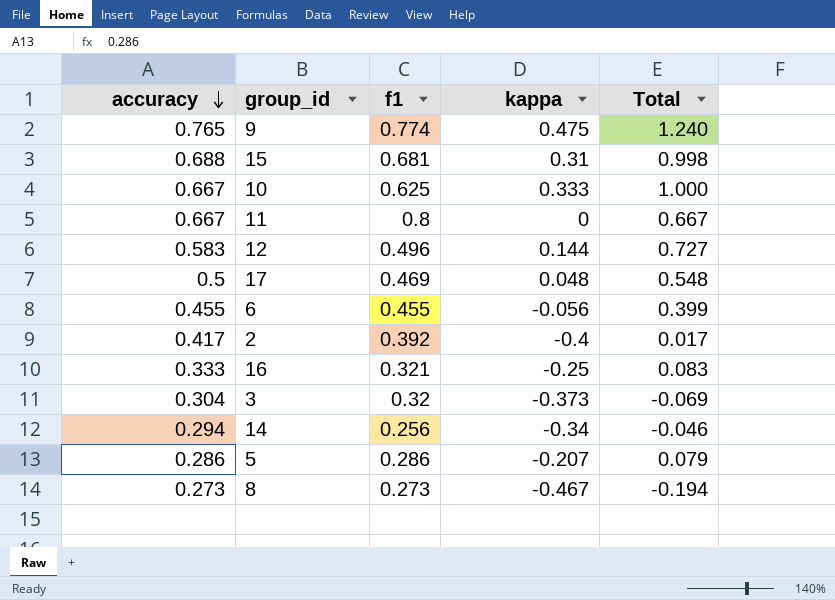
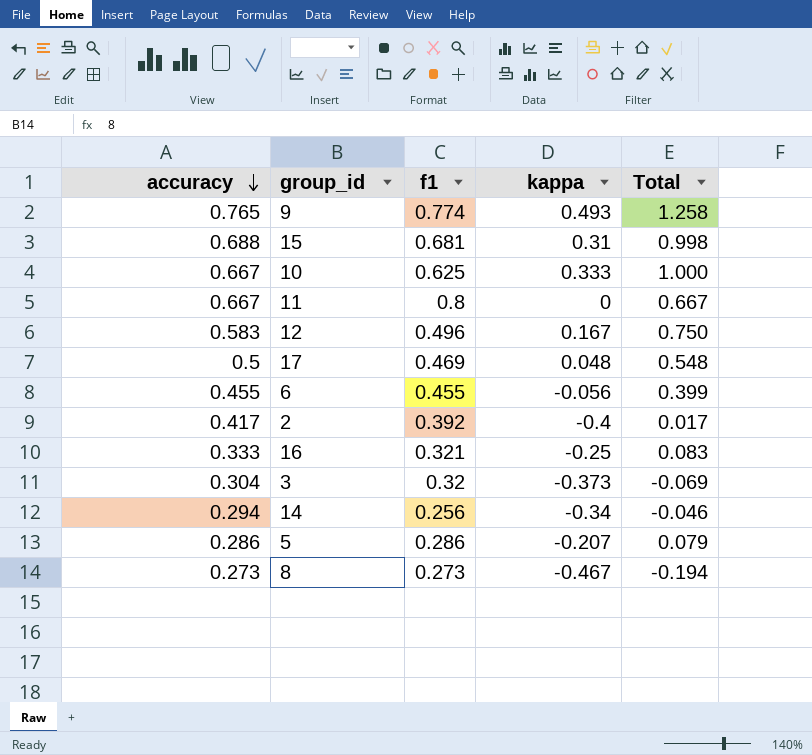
9 | kappa: 0.475 -> 0.493
9 | Total: 1.240 -> 1.258
12 | kappa: 0.144 -> 0.167
12 | Total: 0.727 -> 0.750

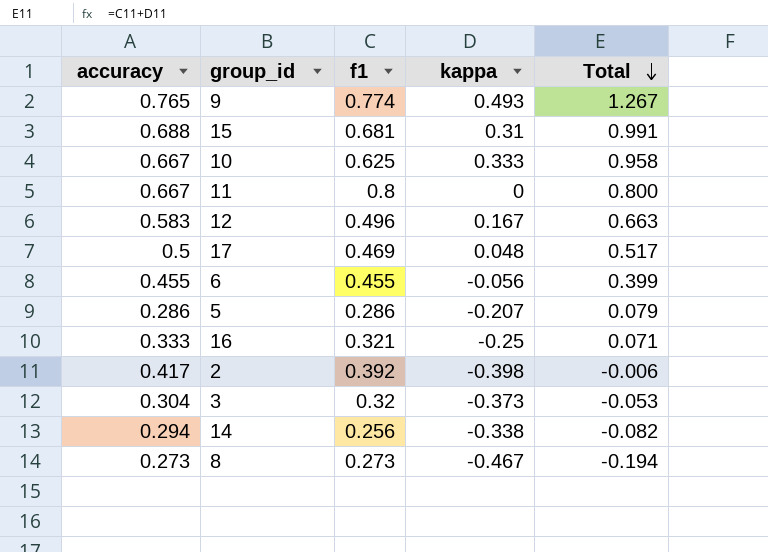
row order: accuracy descending -> Total descending
column Total | formula: [accuracy] + [kappa] -> [f1] + [kappa]
2 | kappa: -0.4 -> -0.398
14 | kappa: -0.34 -> -0.338

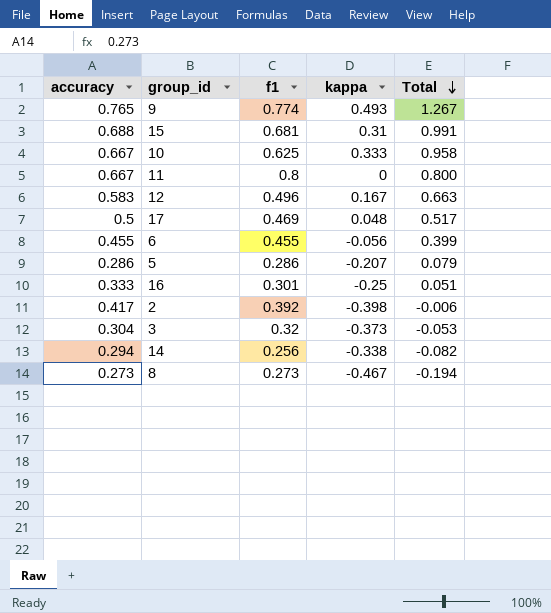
16 | f1: 0.321 -> 0.301
16 | Total: 0.071 -> 0.051

